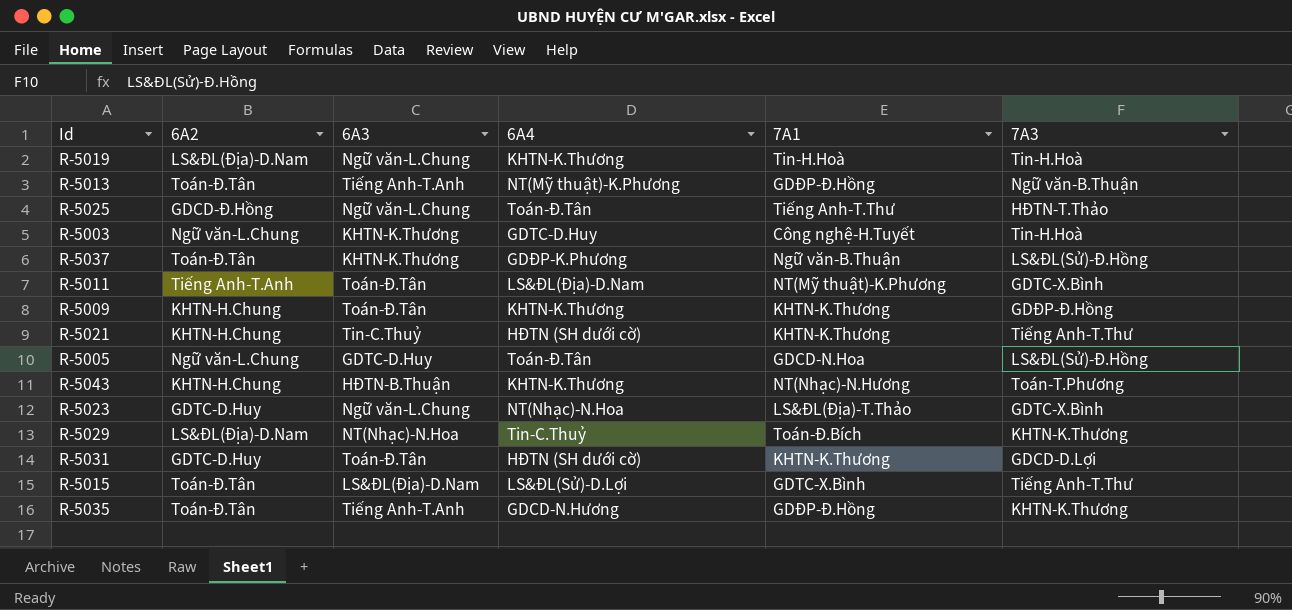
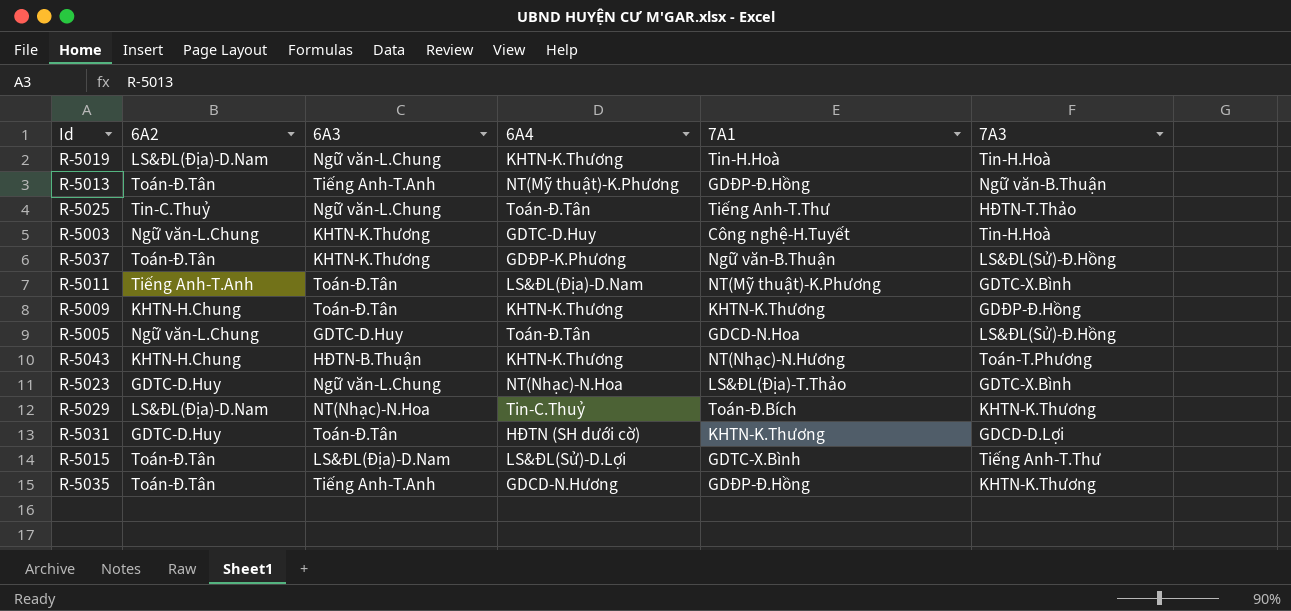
row R-5021: KHTN-H.Chung | Tin-C.Thuỷ | HĐTN (SH dưới cờ) | KHTN-K.Thương | Tiếng Anh-T.Thư -> none
R-5025 | 6A2: GDCD-Đ.Hồng -> Tin-C.Thuỷ

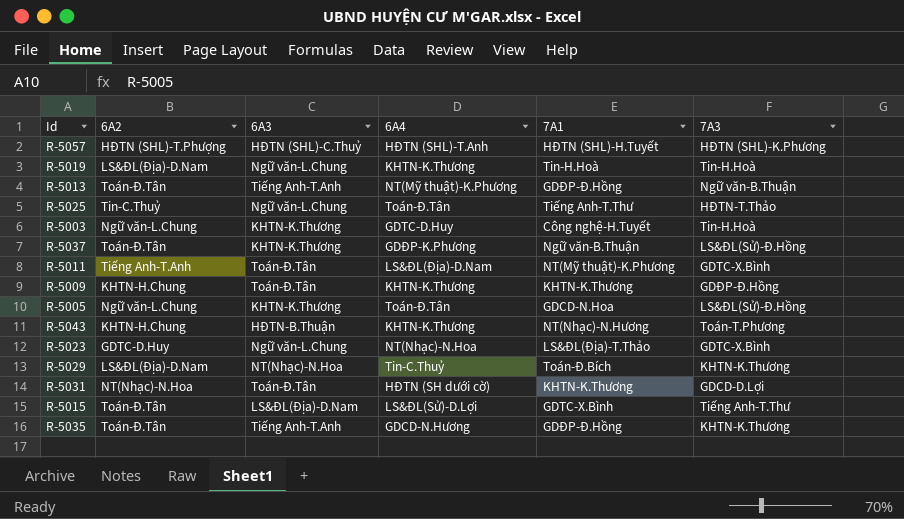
row R-5057: none -> HĐTN (SHL)-T.Phượng | HĐTN (SHL)-C.Thuỷ | HĐTN (SHL)-T.Anh | HĐTN (SHL)-H.Tuyết | HĐTN (SHL)-K.Phương
R-5005 | 6A3: GDTC-D.Huy -> KHTN-K.Thương
R-5031 | 6A2: GDTC-D.Huy -> NT(Nhạc)-N.Hoa

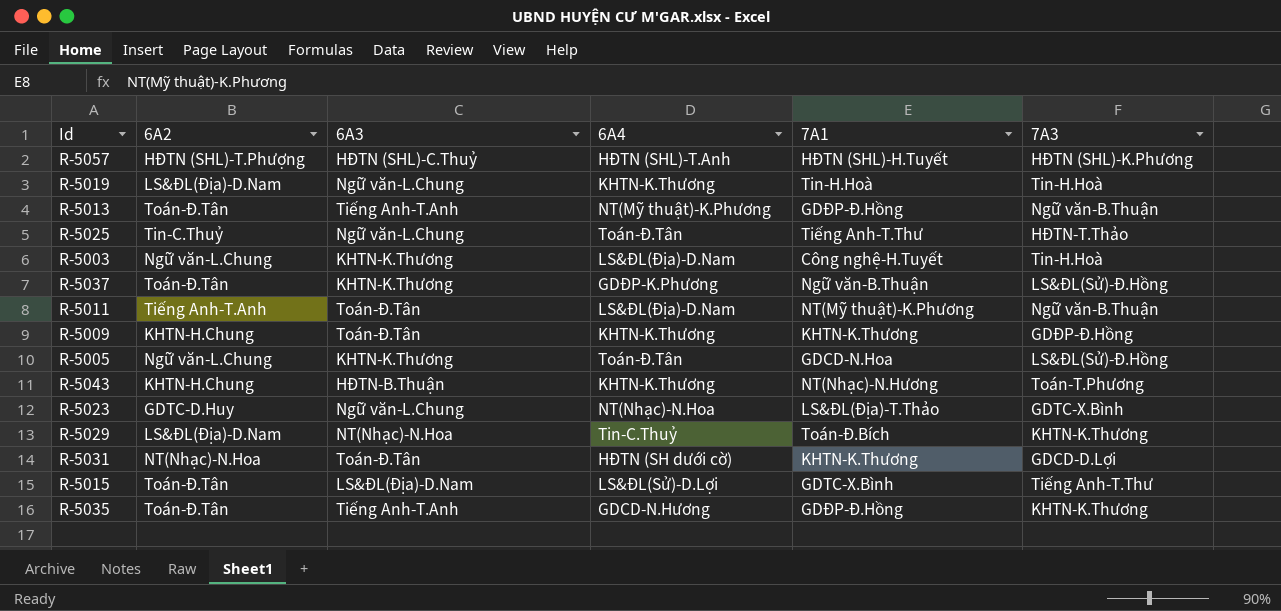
R-5003 | 6A4: GDTC-D.Huy -> LS&ĐL(Địa)-D.Nam
R-5011 | 7A3: GDTC-X.Bình -> Ngữ văn-B.Thuận

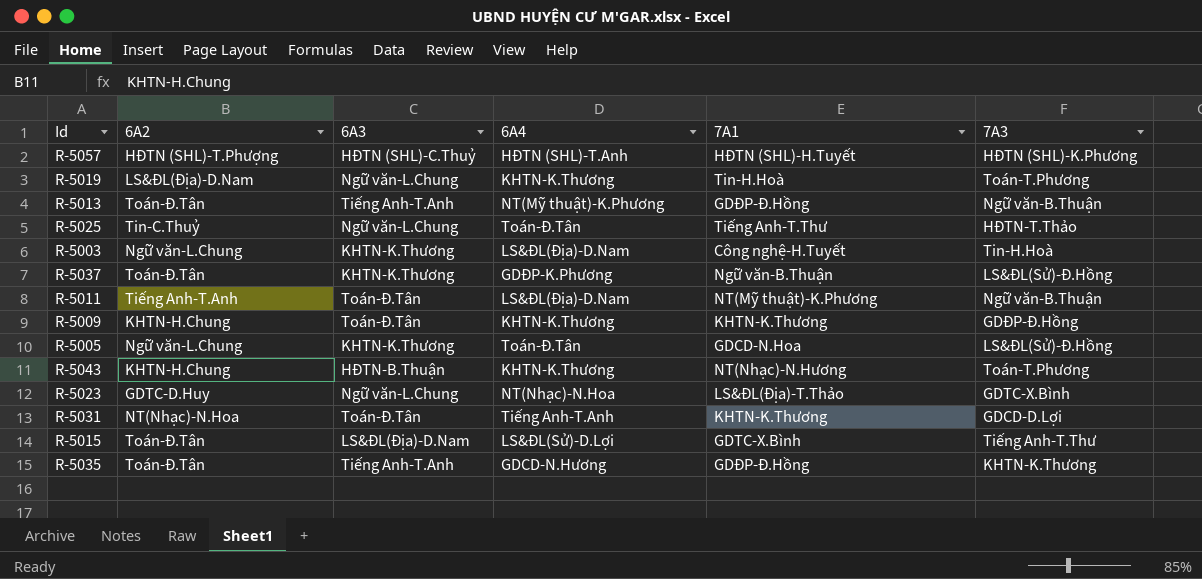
row R-5029: LS&ĐL(Địa)-D.Nam | NT(Nhạc)-N.Hoa | Tin-C.Thuỷ | Toán-Đ.Bích | KHTN-K.Thương -> none
R-5019 | 7A3: Tin-H.Hoà -> Toán-T.Phương
R-5031 | 6A4: HĐTN (SH dưới cờ) -> Tiếng Anh-T.Anh

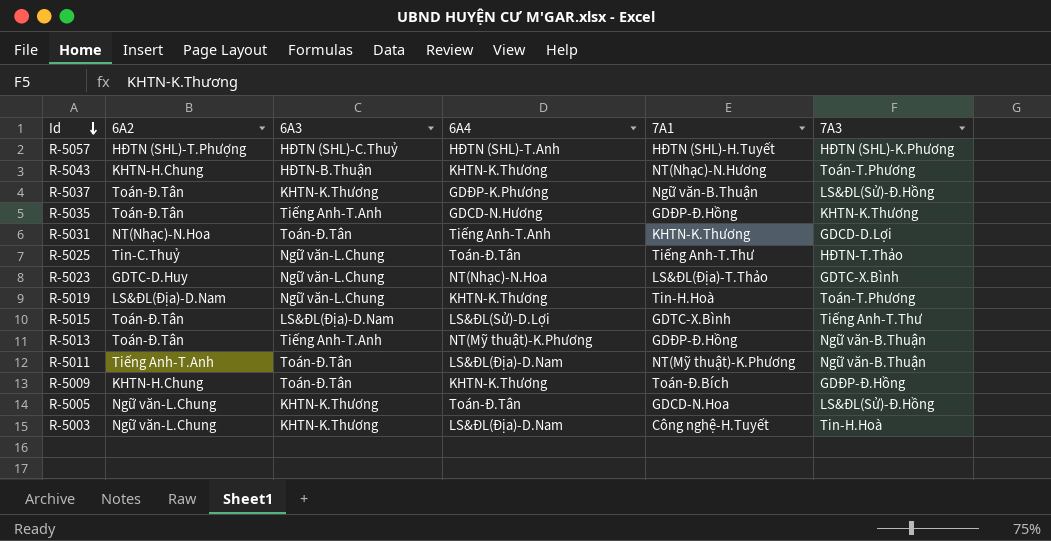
row order: none -> Id descending
R-5009 | 7A1: KHTN-K.Thương -> Toán-Đ.Bích

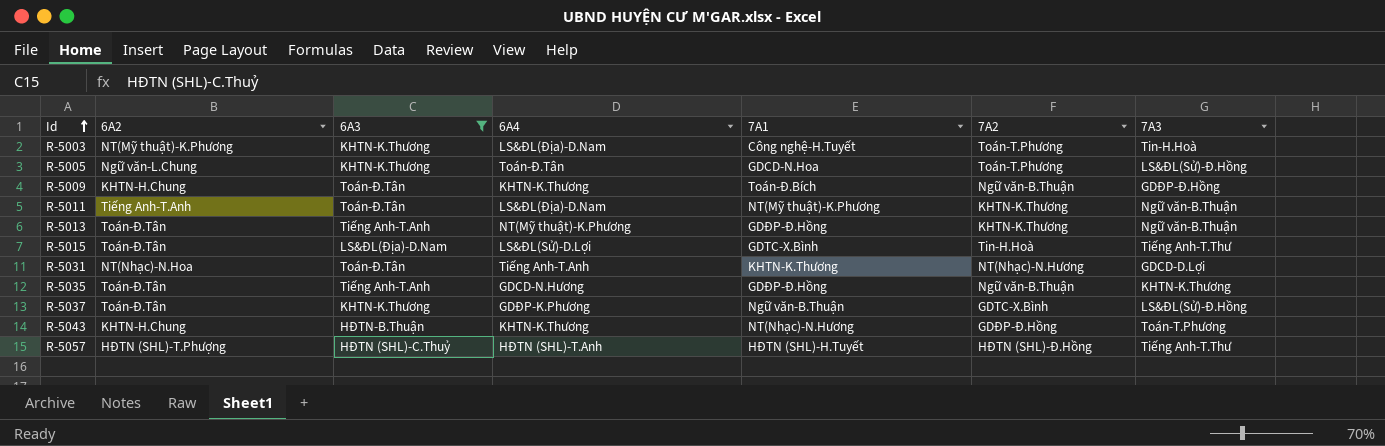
filter: none -> 6A3 != Ngữ văn-L.Chung
row order: Id descending -> Id ascending
column 7A2 | position: none -> 6
R-5003 | 6A2: Ngữ văn-L.Chung -> NT(Mỹ thuật)-K.Phương
R-5057 | 7A3: HĐTN (SHL)-K.Phương -> Tiếng Anh-T.Thư

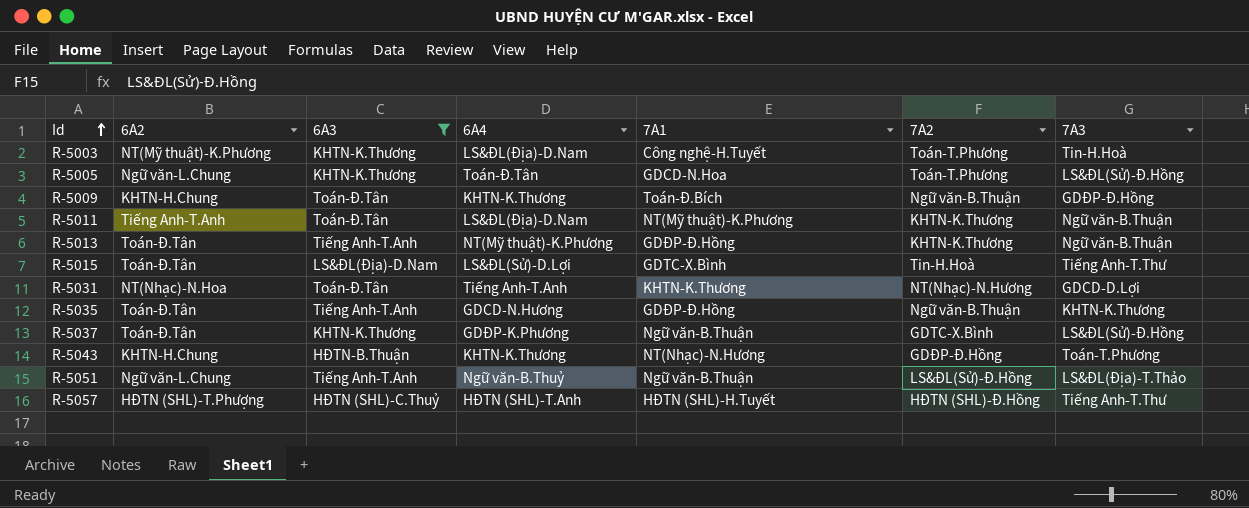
row R-5051: none -> Ngữ văn-L.Chung | Tiếng Anh-T.Anh | Ngữ văn-B.Thuỷ | Ngữ văn-B.Thuận | LS&ĐL(Sử)-Đ.Hồng | LS&ĐL(Địa)-T.Thảo

